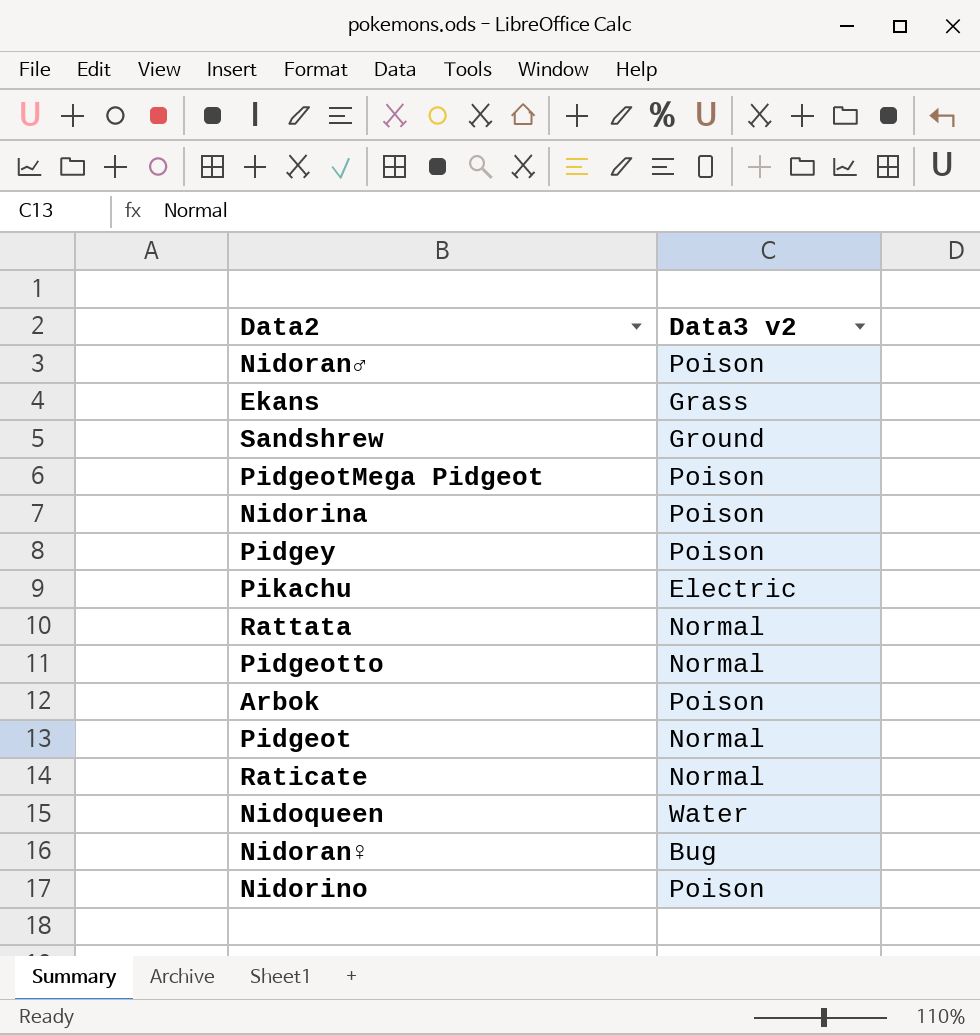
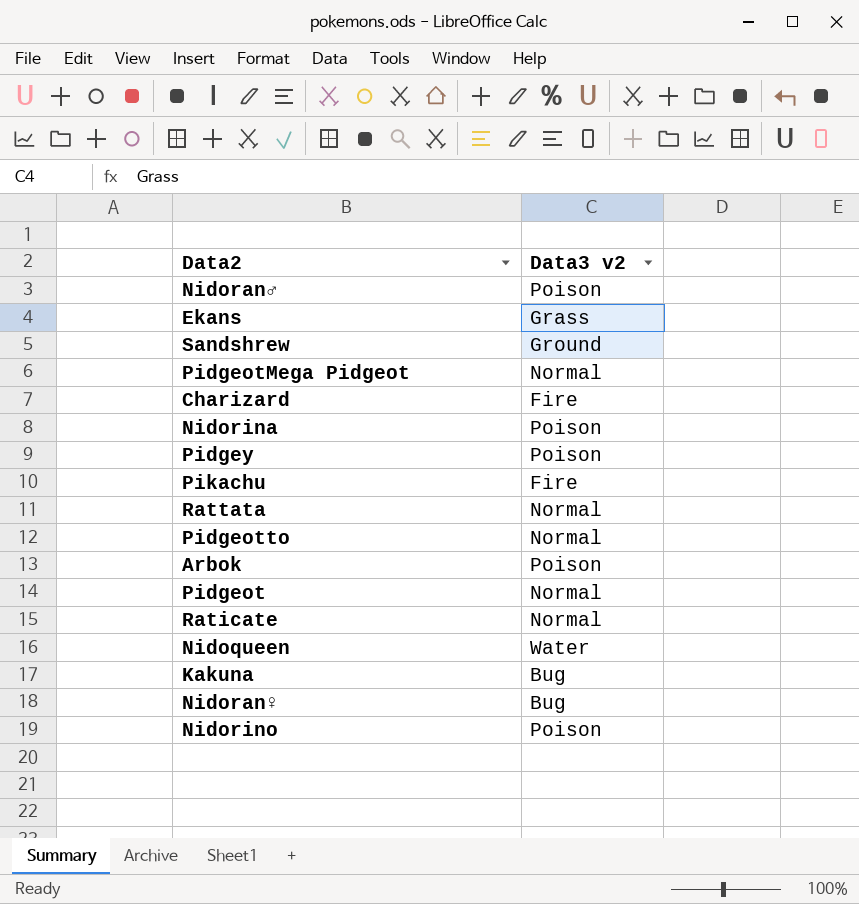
PidgeotMega Pidgeot | Data3 v2: Poison -> Normal
row Charizard: none -> Fire
Pikachu | Data3 v2: Electric -> Fire
row Kakuna: none -> Bug

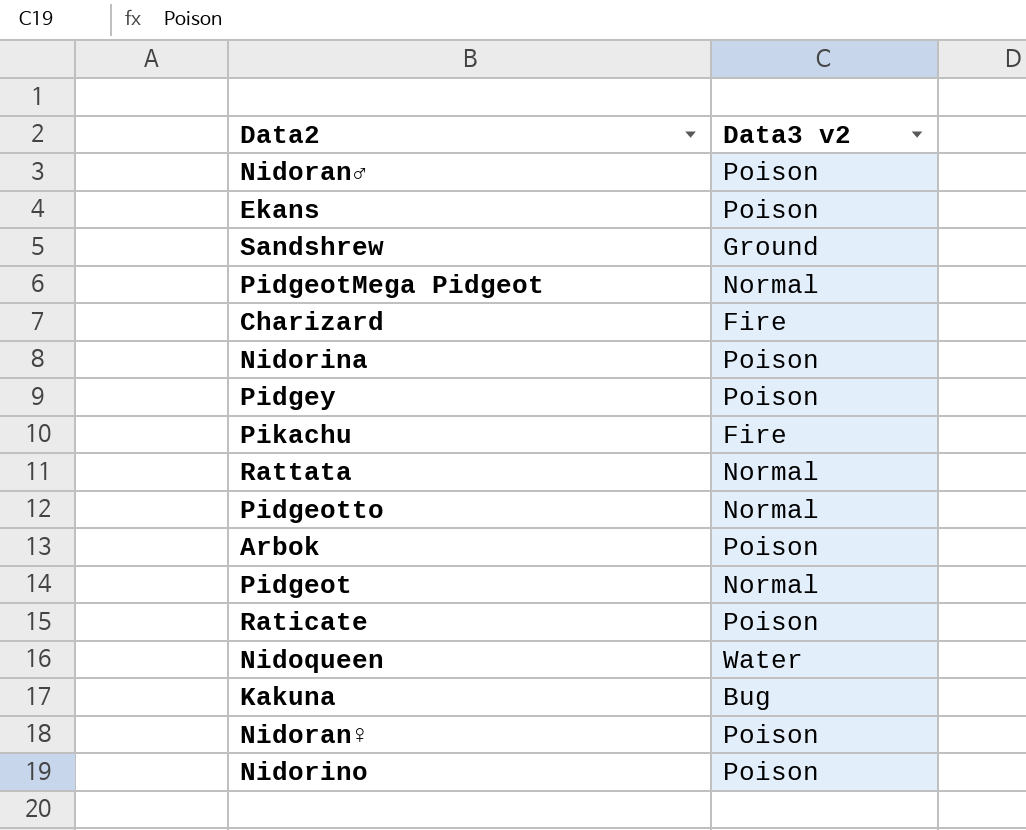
Ekans | Data3 v2: Grass -> Poison
Raticate | Data3 v2: Normal -> Poison
Nidoran♀ | Data3 v2: Bug -> Poison

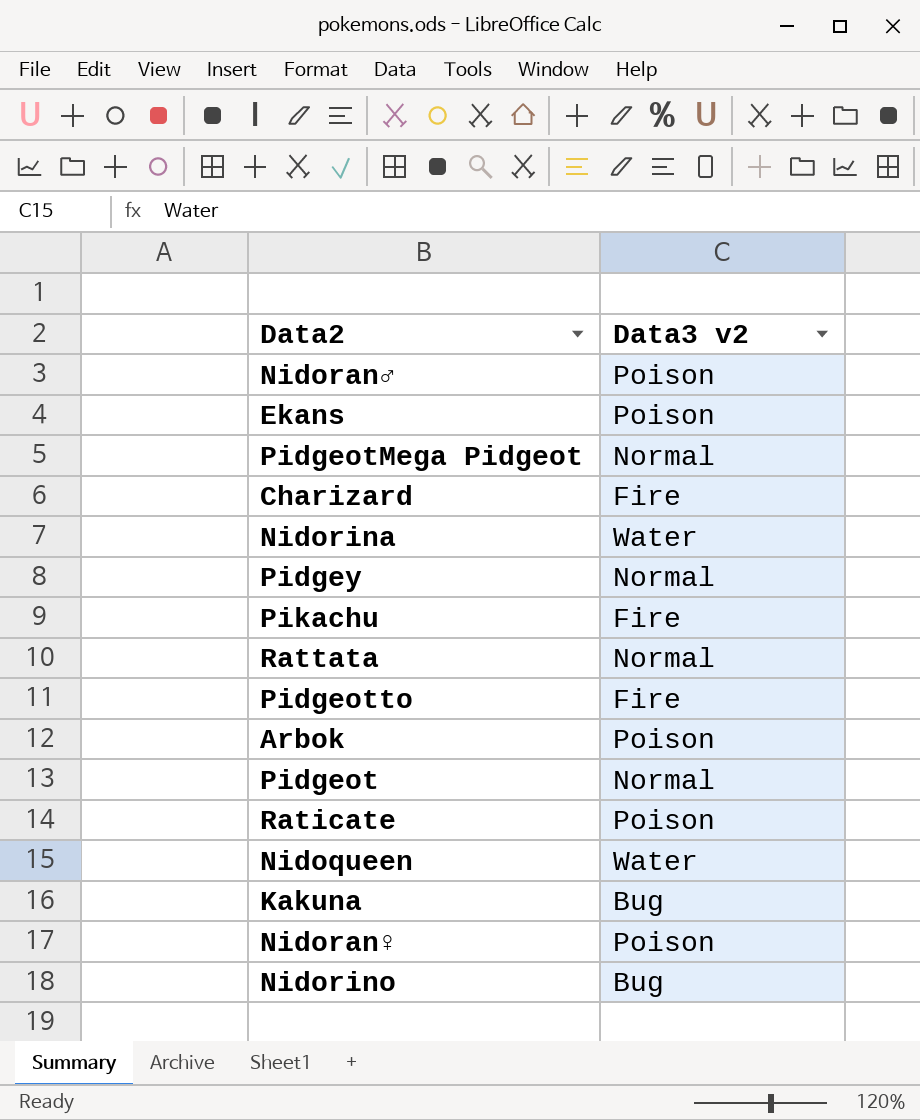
row Sandshrew: Ground -> none
Nidorina | Data3 v2: Poison -> Water
Pidgey | Data3 v2: Poison -> Normal
Pidgeotto | Data3 v2: Normal -> Fire
Nidorino | Data3 v2: Poison -> Bug

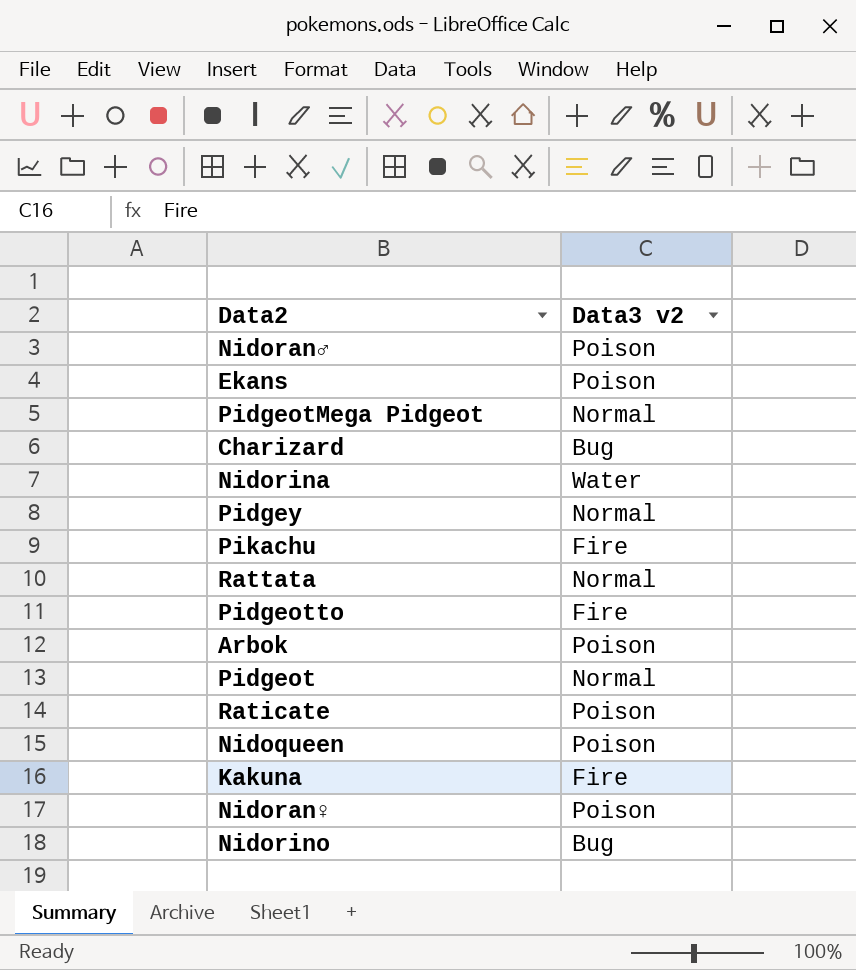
Charizard | Data3 v2: Fire -> Bug
Nidoqueen | Data3 v2: Water -> Poison
Kakuna | Data3 v2: Bug -> Fire

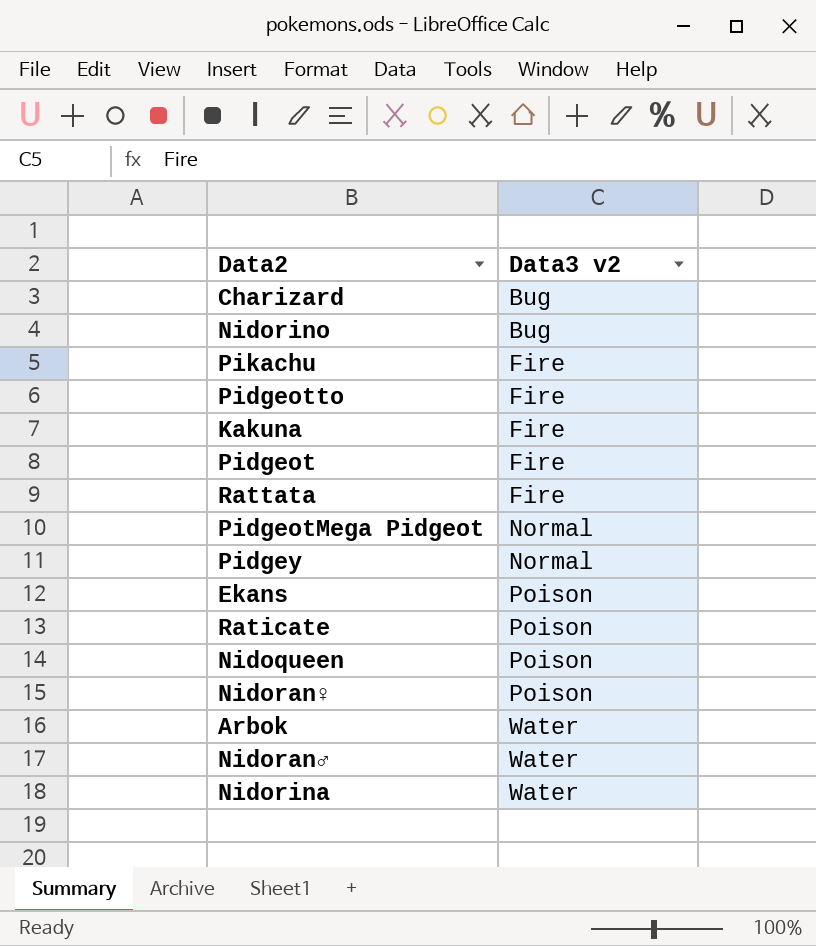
row order: none -> Data3 v2 ascending
Pidgeot | Data3 v2: Normal -> Fire
Rattata | Data3 v2: Normal -> Fire
Arbok | Data3 v2: Poison -> Water
Nidoran♂ | Data3 v2: Poison -> Water

